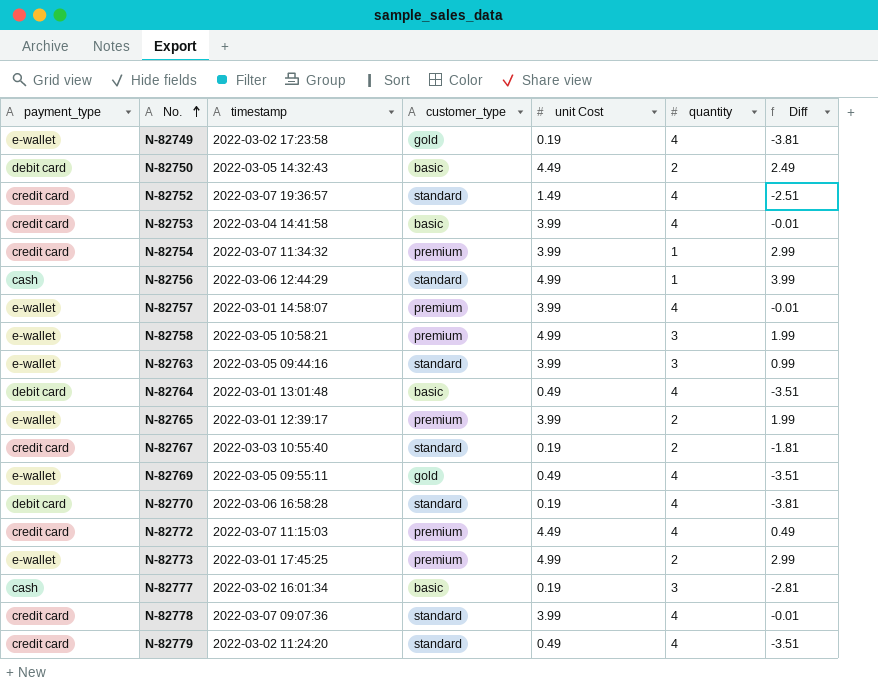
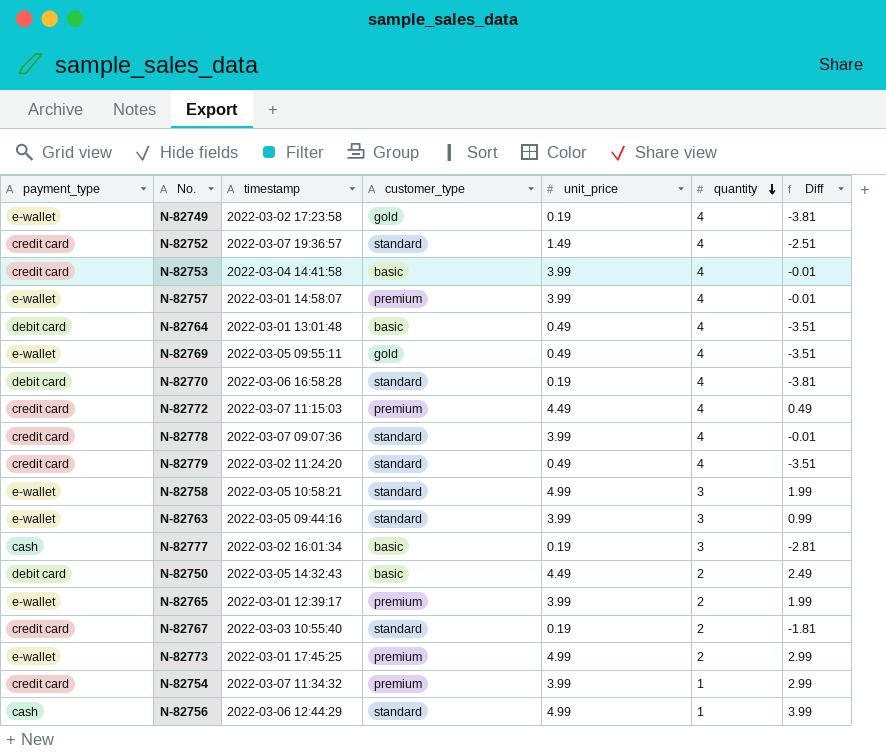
row order: No. ascending -> quantity descending
column name: unit Cost -> unit_price
N-82758 | customer_type: premium -> standard

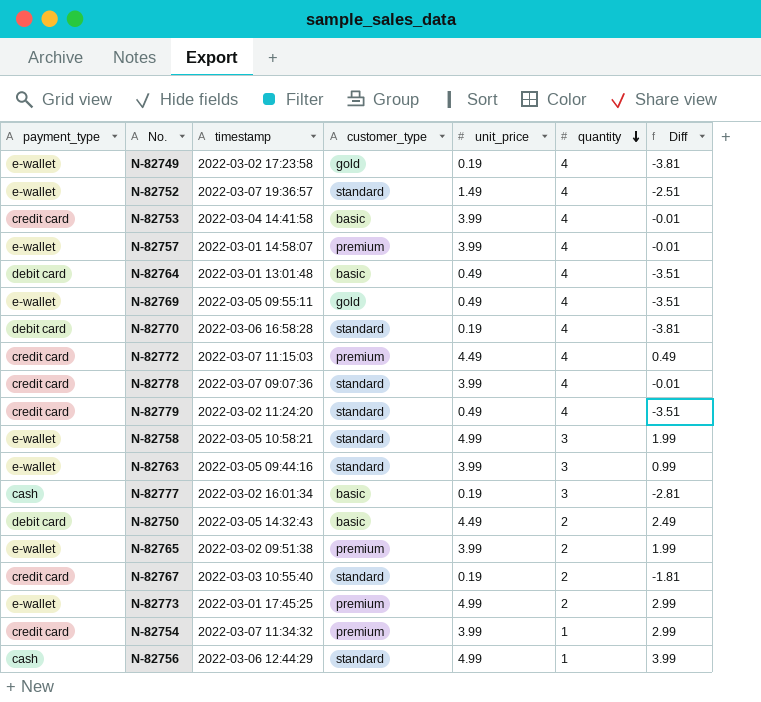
N-82752 | payment_type: credit card -> e-wallet
N-82765 | timestamp: 2022-03-01 12:39:17 -> 2022-03-02 09:51:38

